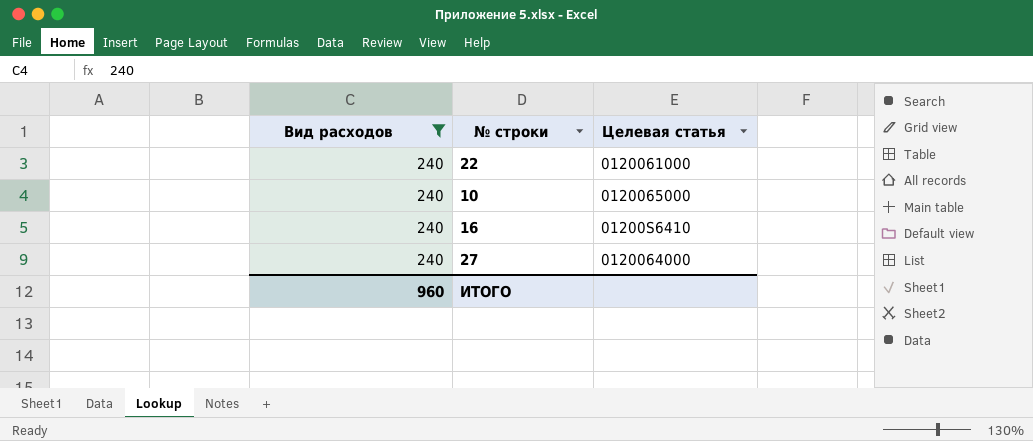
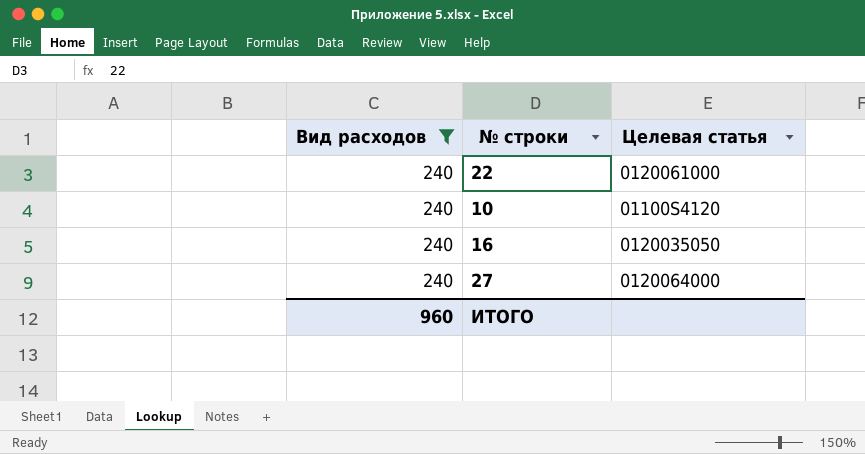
10 | Целевая статья: 0120065000 -> 01100S4120
16 | Целевая статья: 01200S6410 -> 0120035050

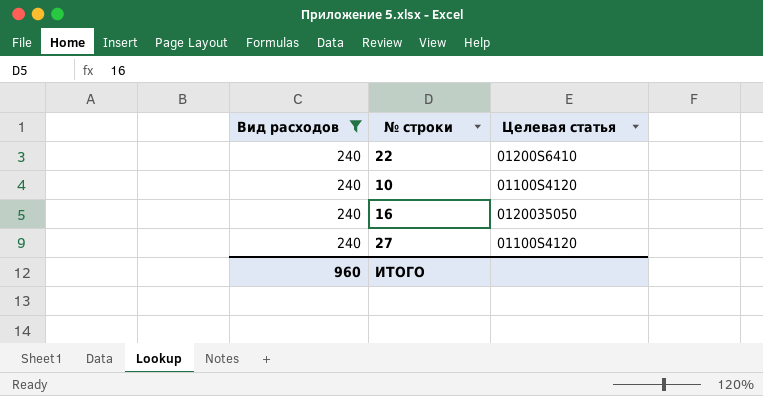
22 | Целевая статья: 0120061000 -> 01200S6410
27 | Целевая статья: 0120064000 -> 01100S4120

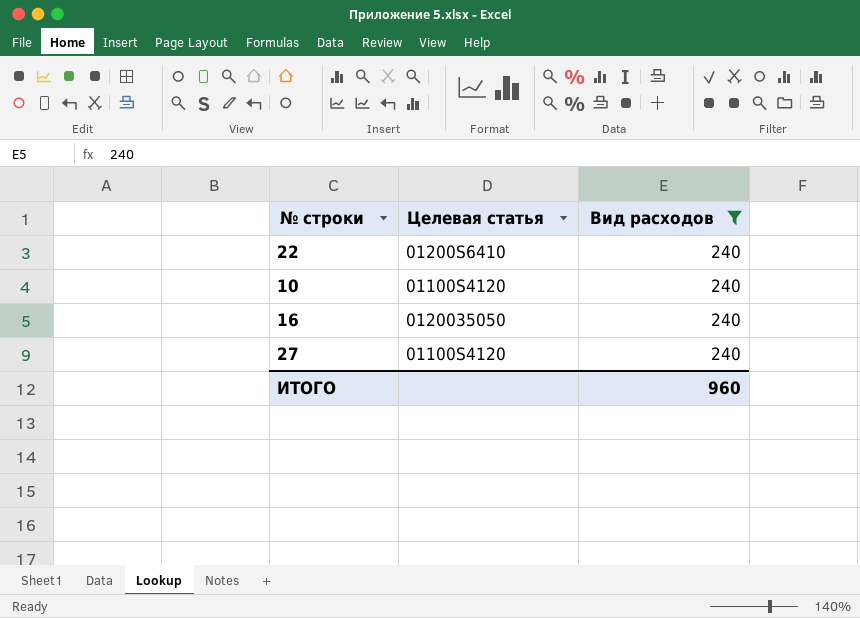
column Вид расходов | position: 1 -> 3

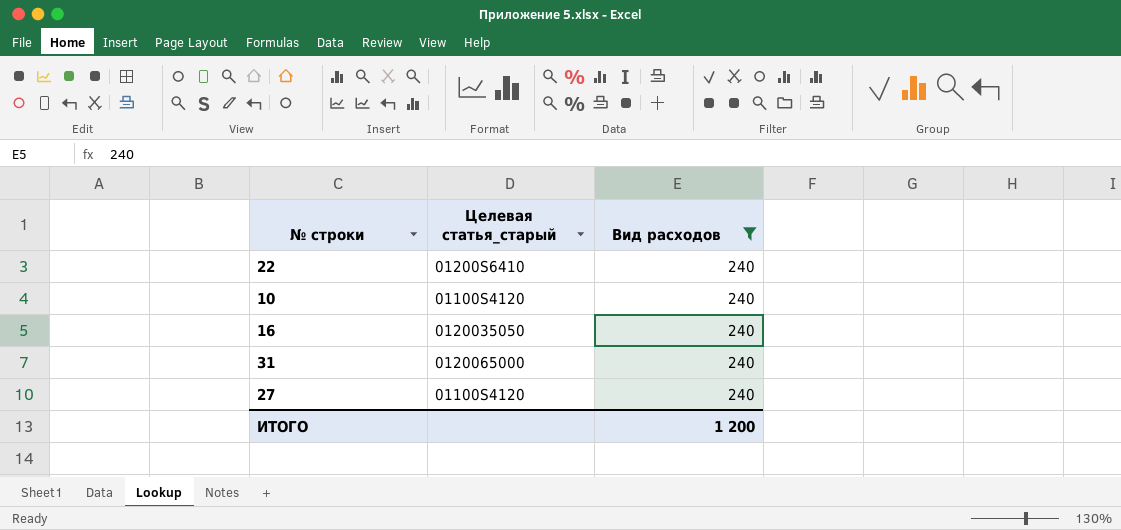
column name: Целевая статья -> Целевая статья_старый
row 31: none -> 0120065000 | 240
ИТОГО | Вид расходов: 960 -> 1 200

